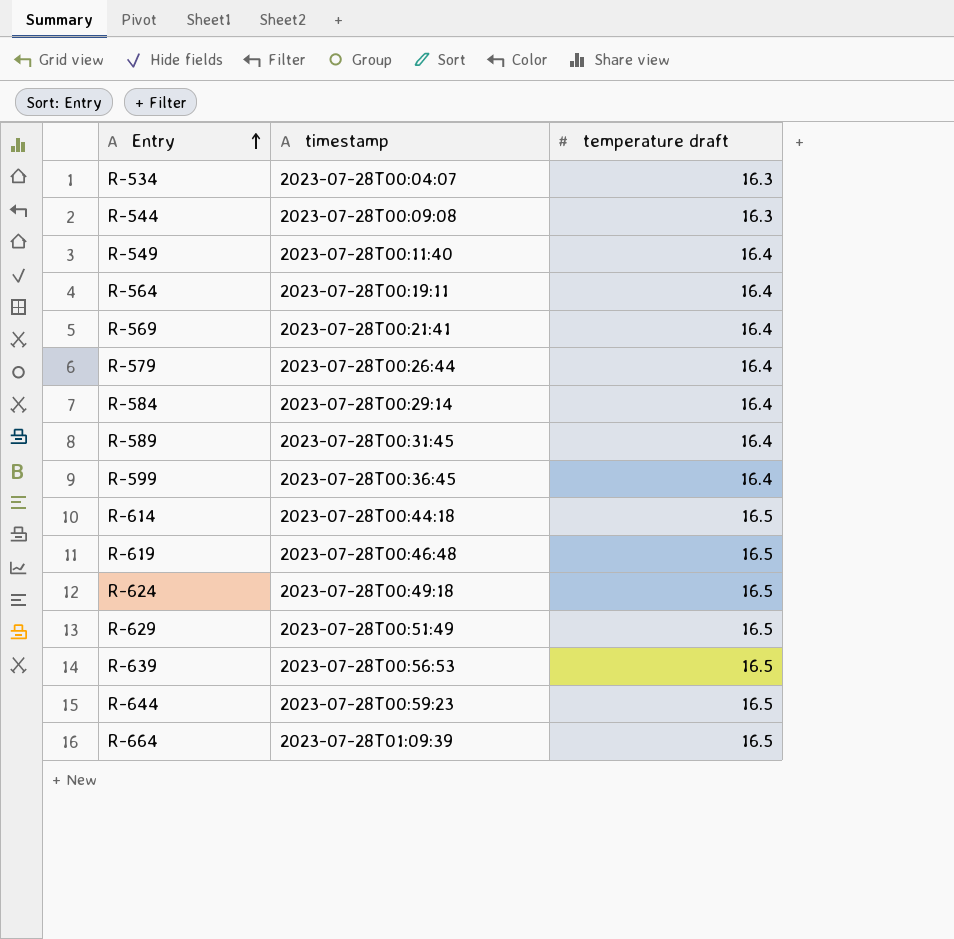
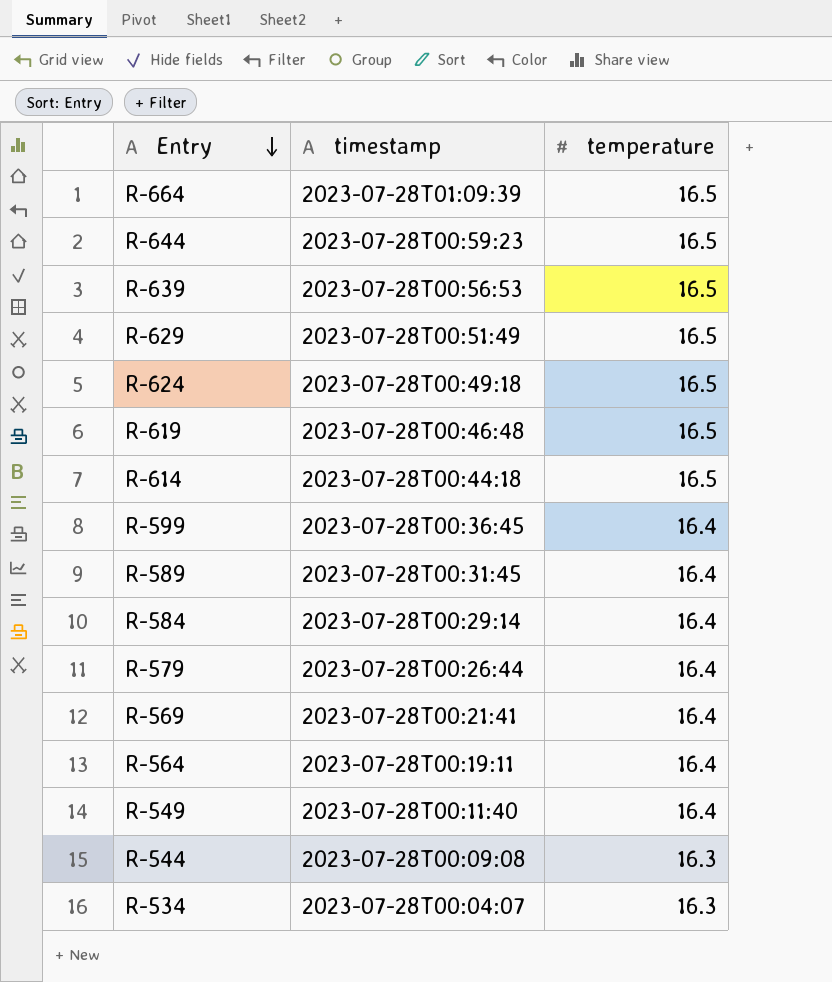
row order: Entry ascending -> Entry descending
column name: temperature draft -> temperature

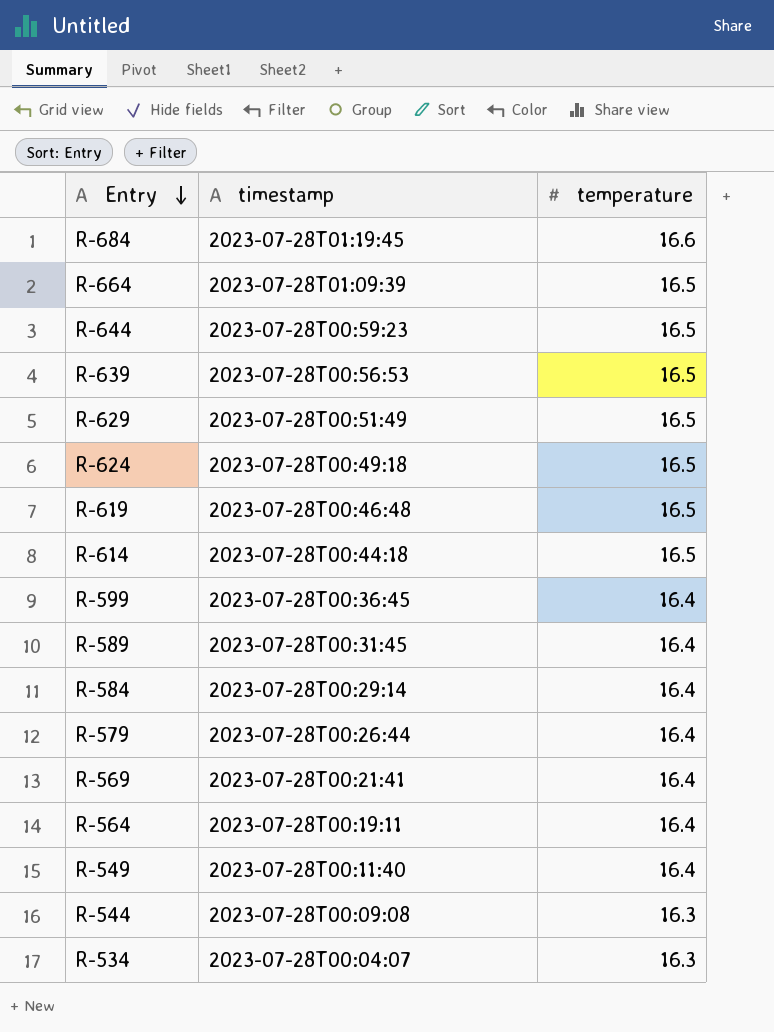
row R-684: none -> 2023-07-28T01:19:45 | 16.6

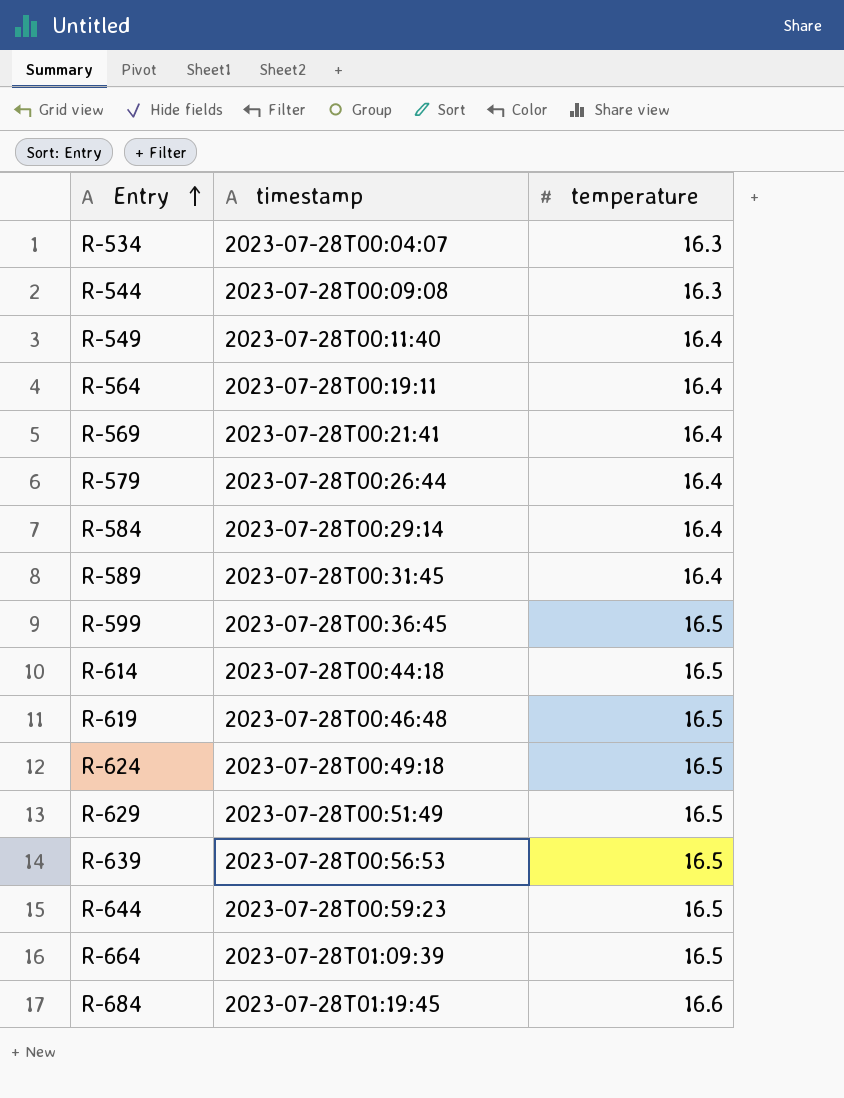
row order: Entry descending -> Entry ascending
R-599 | temperature: 16.4 -> 16.5

